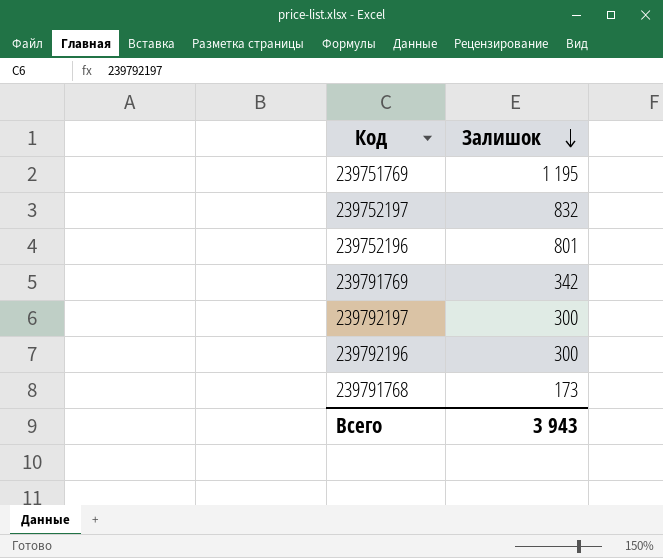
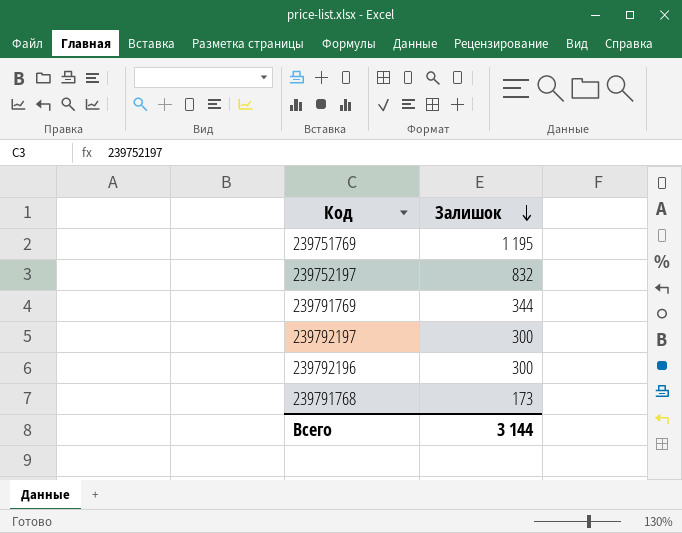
row 239752196: 801 -> none
239791769 | Залишок: 342 -> 344
Всего | Залишок: 3 943 -> 3 144

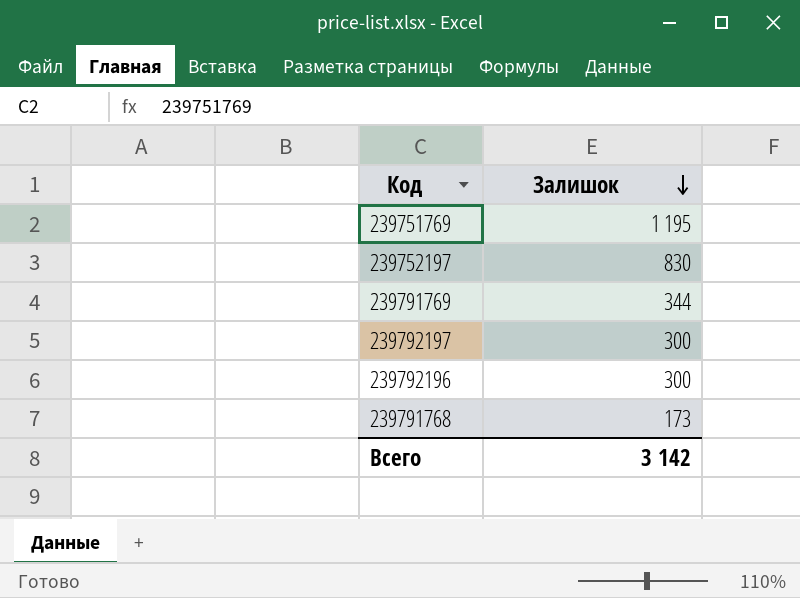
239752197 | Залишок: 832 -> 830
Всего | Залишок: 3 144 -> 3 142

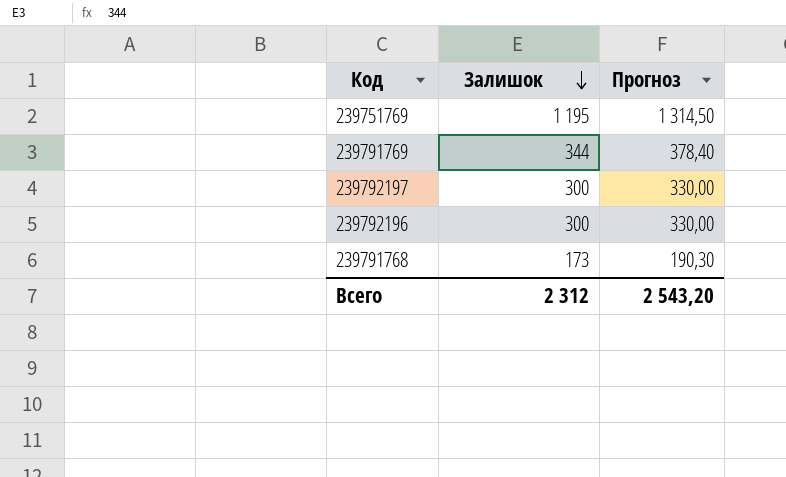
column Прогноз | formula: none -> [Залишок] * 1,1
row 239752197: 830 -> none
Всего | Залишок: 3 142 -> 2 312

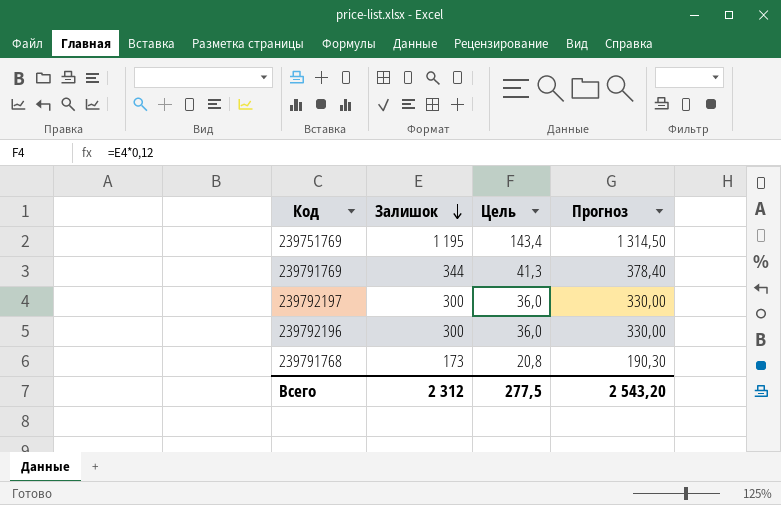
column Цель | formula: none -> [Залишок] * 0,12

